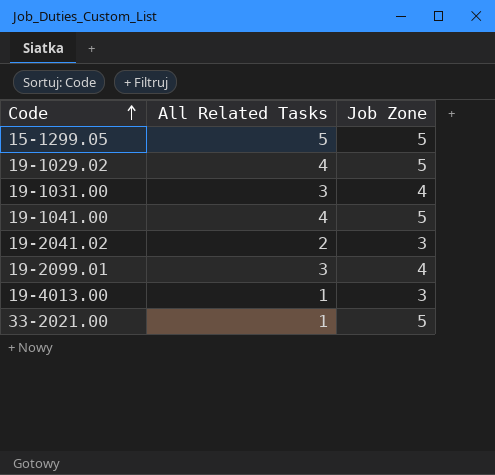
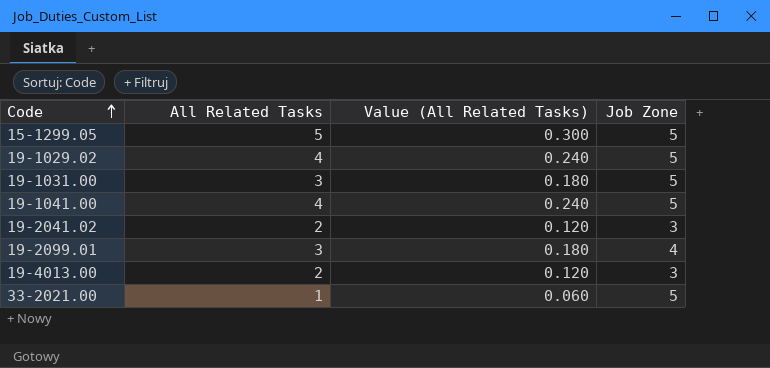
column Value (All Related Tasks) | formula: none -> [All Related Tasks] * 0.06
19-1031.00 | Job Zone: 4 -> 5
19-4013.00 | All Related Tasks: 1 -> 2

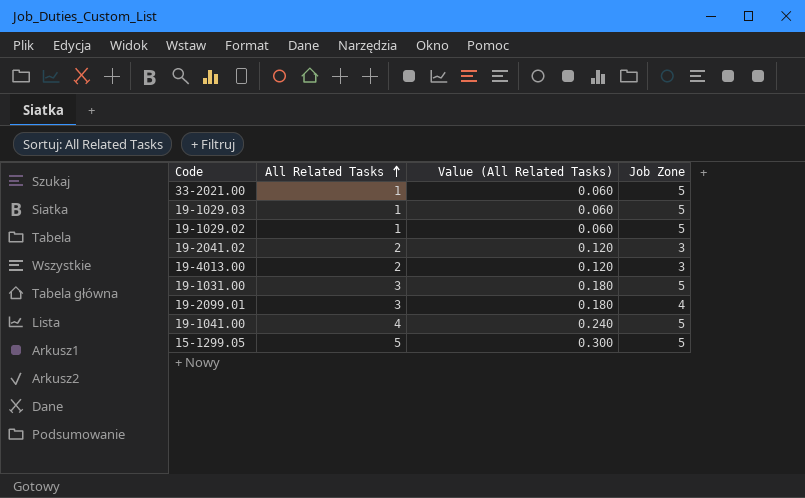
row order: Code ascending -> All Related Tasks ascending
row 19-1029.03: none -> 1 | 0.060 | 5
19-1029.02 | All Related Tasks: 4 -> 1
19-1029.02 | Value (All Related Tasks): 0.240 -> 0.060

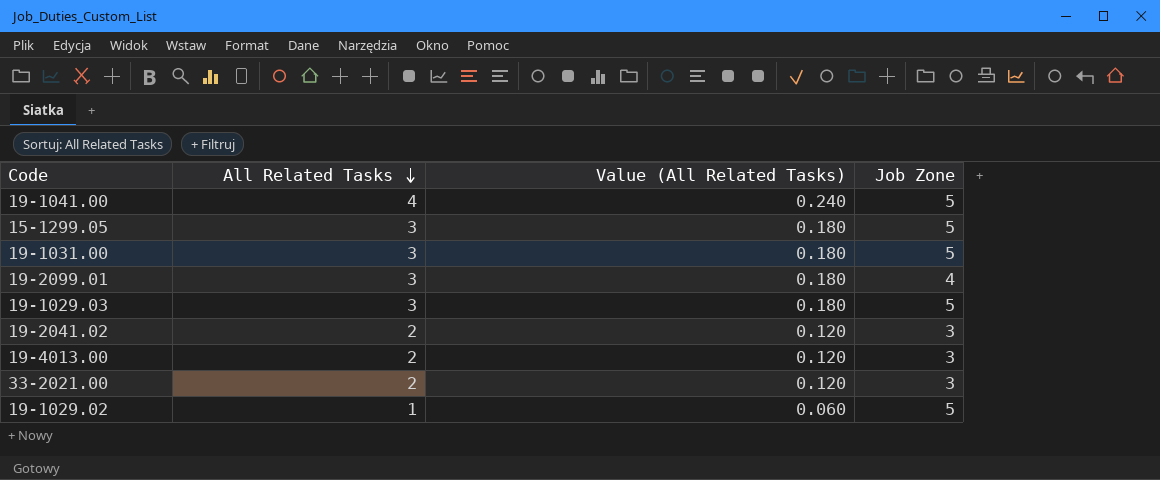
row order: All Related Tasks ascending -> All Related Tasks descending
15-1299.05 | All Related Tasks: 5 -> 3
15-1299.05 | Value (All Related Tasks): 0.300 -> 0.180
19-1029.03 | All Related Tasks: 1 -> 3
19-1029.03 | Value (All Related Tasks): 0.060 -> 0.180
33-2021.00 | All Related Tasks: 1 -> 2
33-2021.00 | Value (All Related Tasks): 0.060 -> 0.120
33-2021.00 | Job Zone: 5 -> 3

